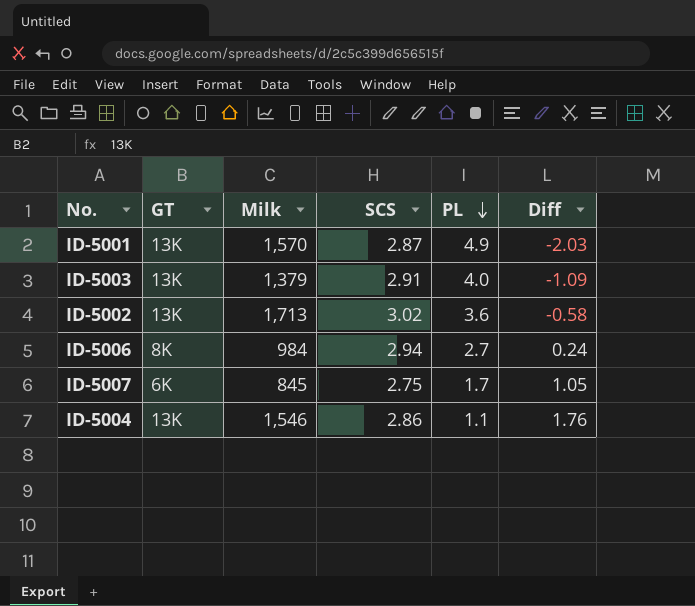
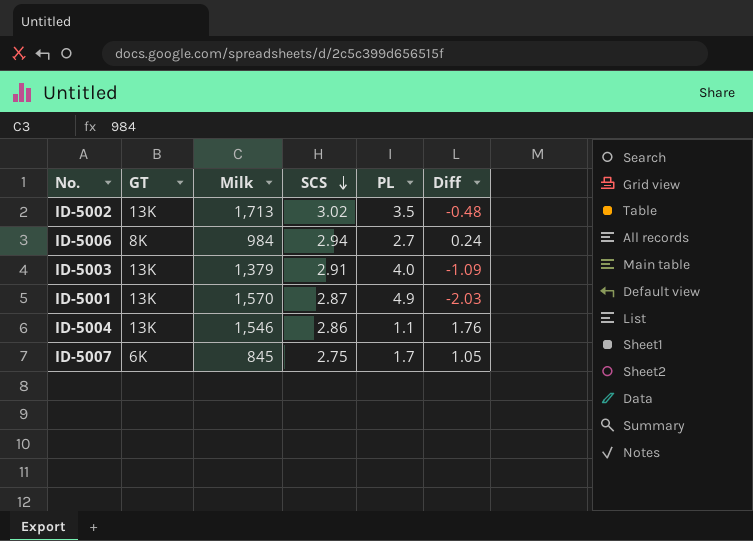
row order: PL descending -> SCS descending
ID-5002 | PL: 3.6 -> 3.5
ID-5002 | Diff: -0.58 -> -0.48

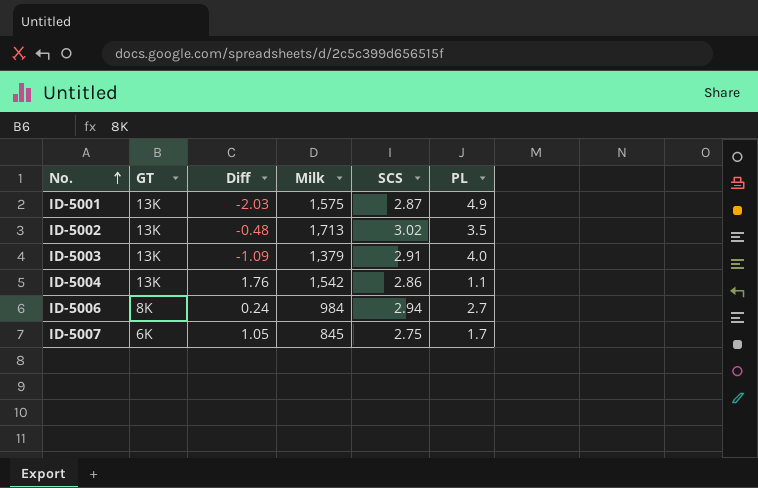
row order: SCS descending -> No. ascending
column Diff | position: 6 -> 3
ID-5001 | Milk: 1,570 -> 1,575
ID-5004 | Milk: 1,546 -> 1,542

